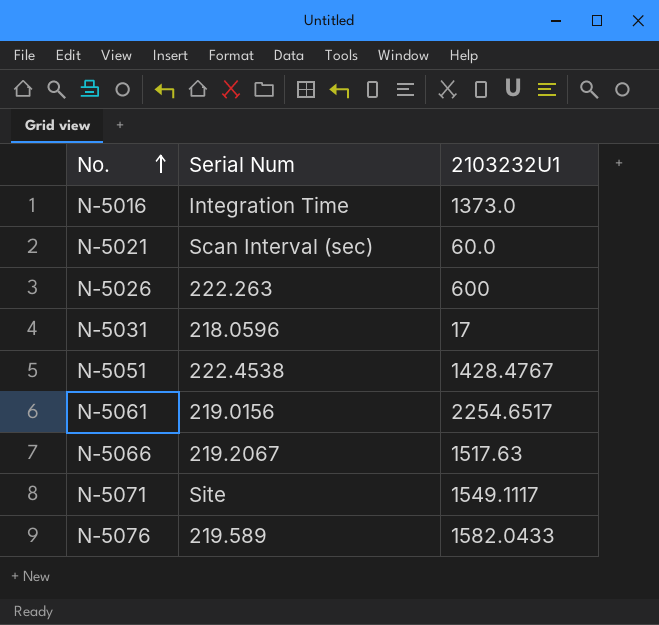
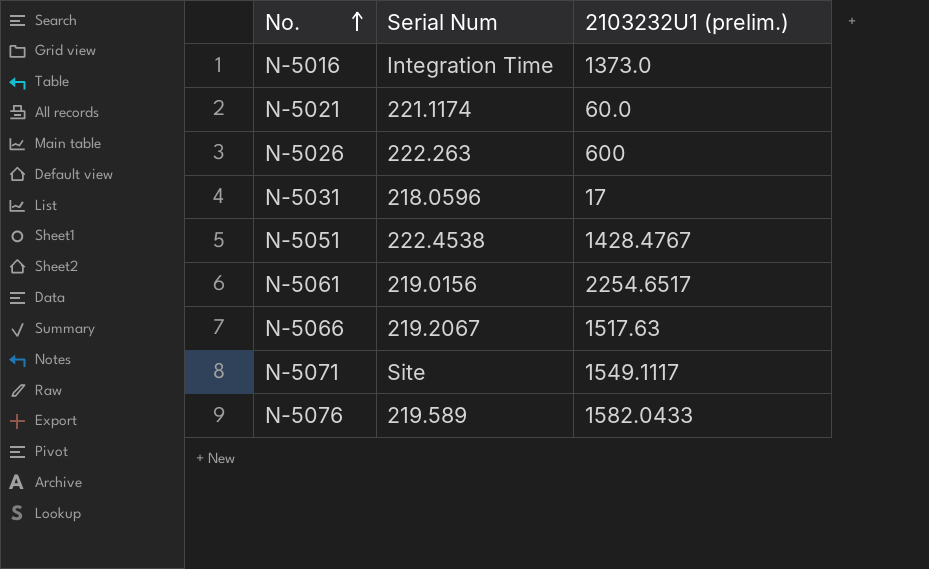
column name: 2103232U1 -> 2103232U1 (prelim.)
N-5021 | Serial Num: Scan Interval (sec) -> 221.1174

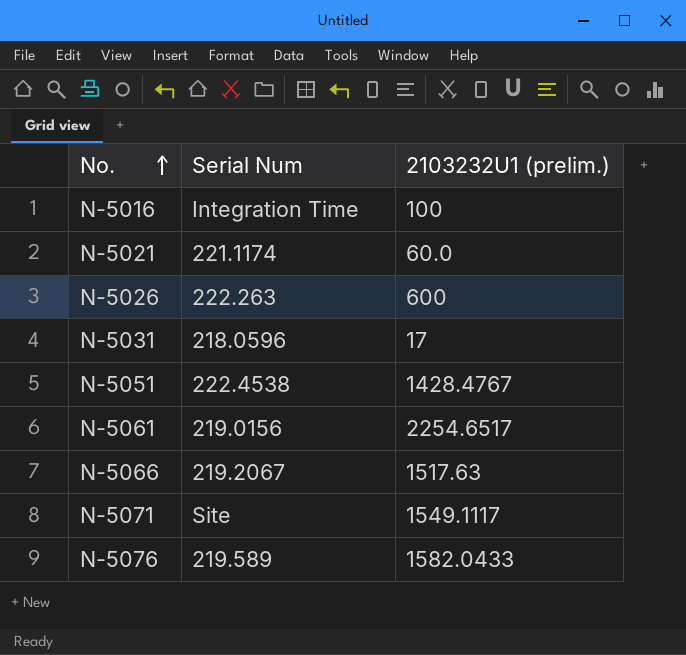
N-5016 | 2103232U1 (prelim.): 1373.0 -> 100

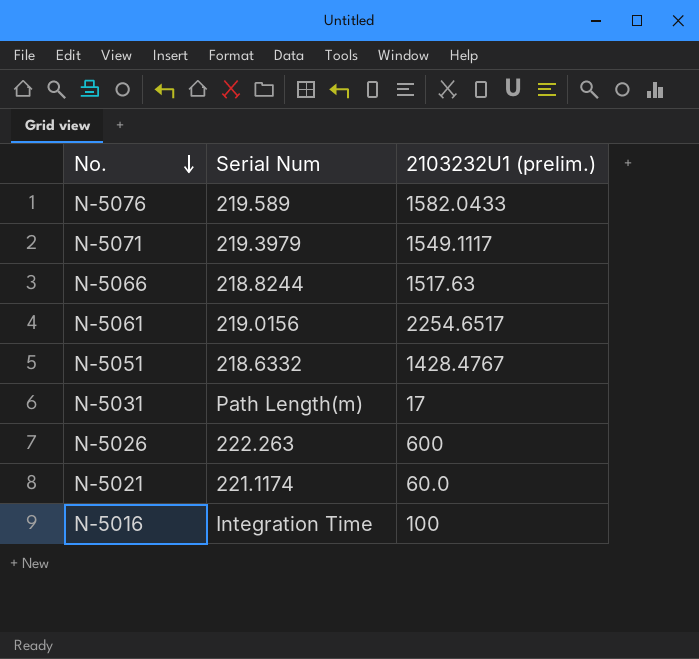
row order: No. ascending -> No. descending
N-5071 | Serial Num: Site -> 219.3979
N-5066 | Serial Num: 219.2067 -> 218.8244
N-5051 | Serial Num: 222.4538 -> 218.6332
N-5031 | Serial Num: 218.0596 -> Path Length(m)

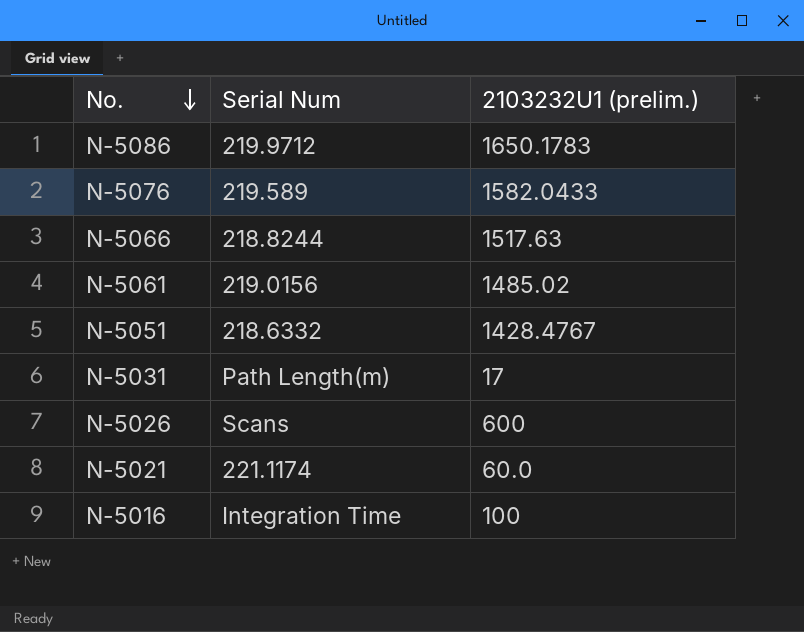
row N-5071: 219.3979 | 1549.1117 -> none
row N-5086: none -> 219.9712 | 1650.1783
N-5061 | 2103232U1 (prelim.): 2254.6517 -> 1485.02
N-5026 | Serial Num: 222.263 -> Scans

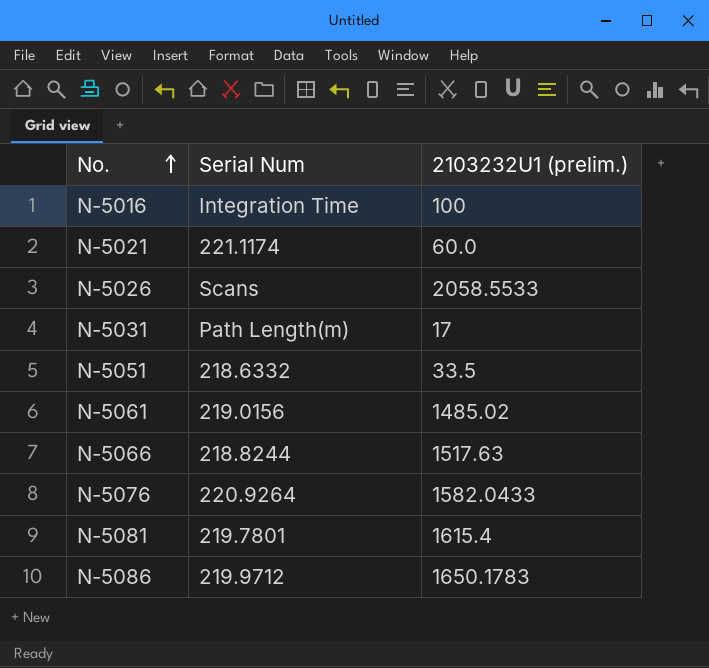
row order: No. descending -> No. ascending
N-5026 | 2103232U1 (prelim.): 600 -> 2058.5533
N-5051 | 2103232U1 (prelim.): 1428.4767 -> 33.5
N-5076 | Serial Num: 219.589 -> 220.9264
row N-5081: none -> 219.7801 | 1615.4

